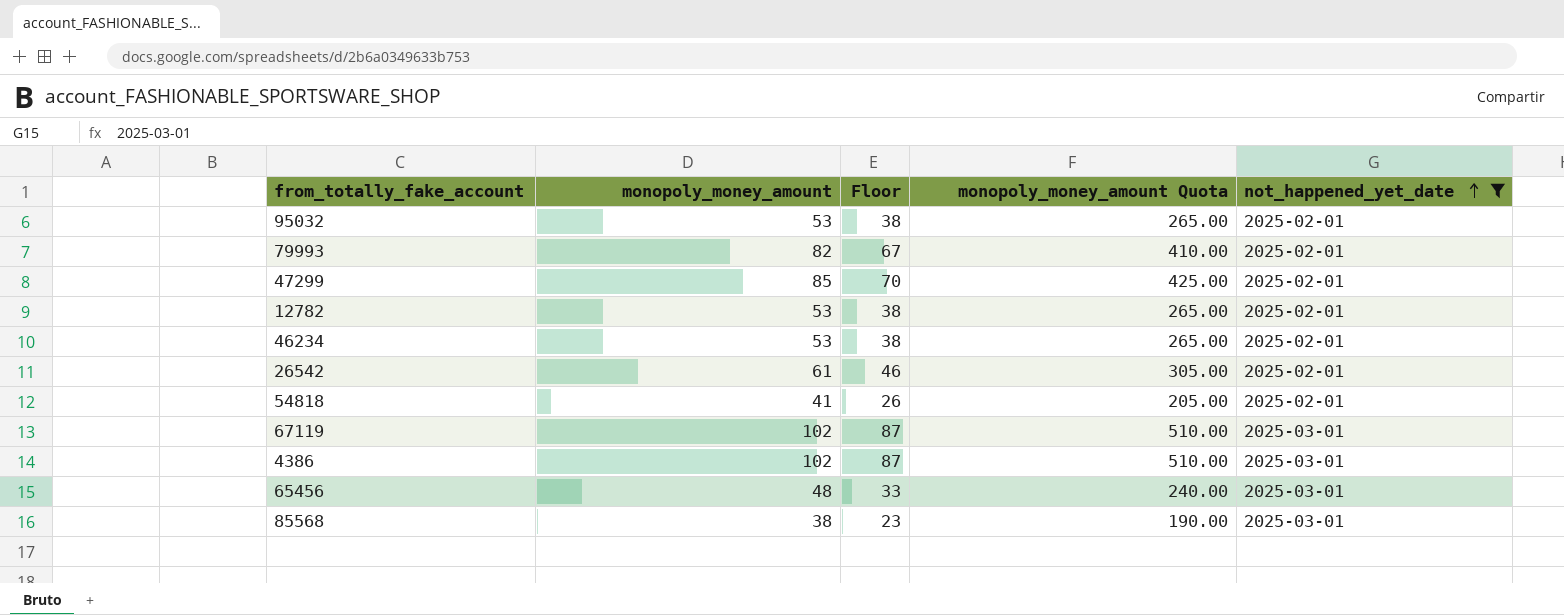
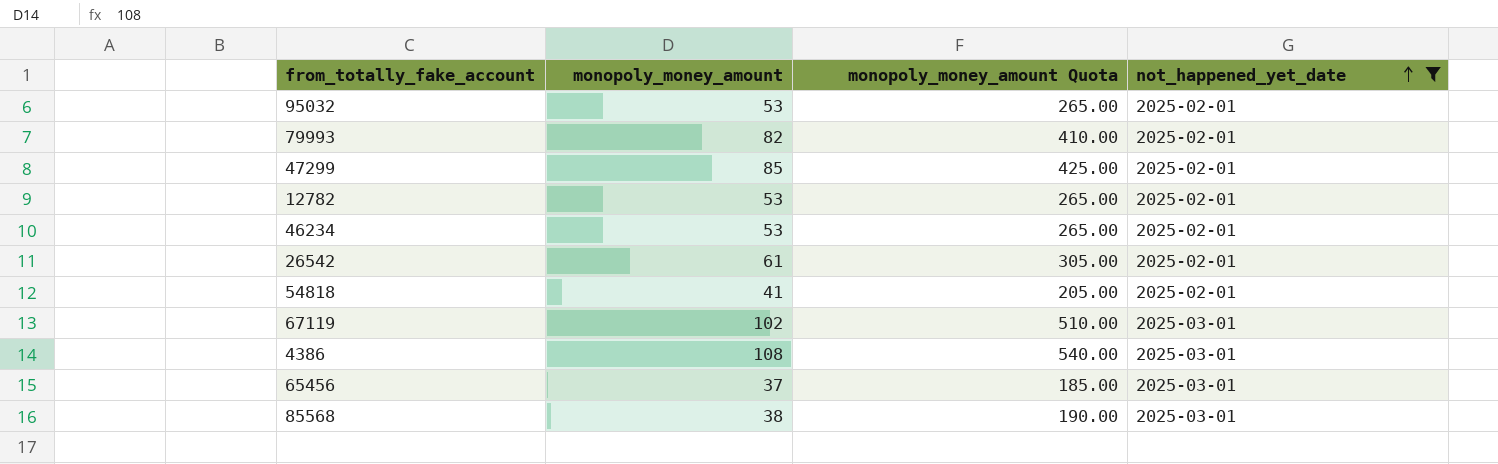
column Floor | formula: [monopoly_money_amount] - 15 -> none
4386 | monopoly_money_amount: 102 -> 108
4386 | monopoly_money_amount Quota: 510.00 -> 540.00
65456 | monopoly_money_amount: 48 -> 37
65456 | monopoly_money_amount Quota: 240.00 -> 185.00

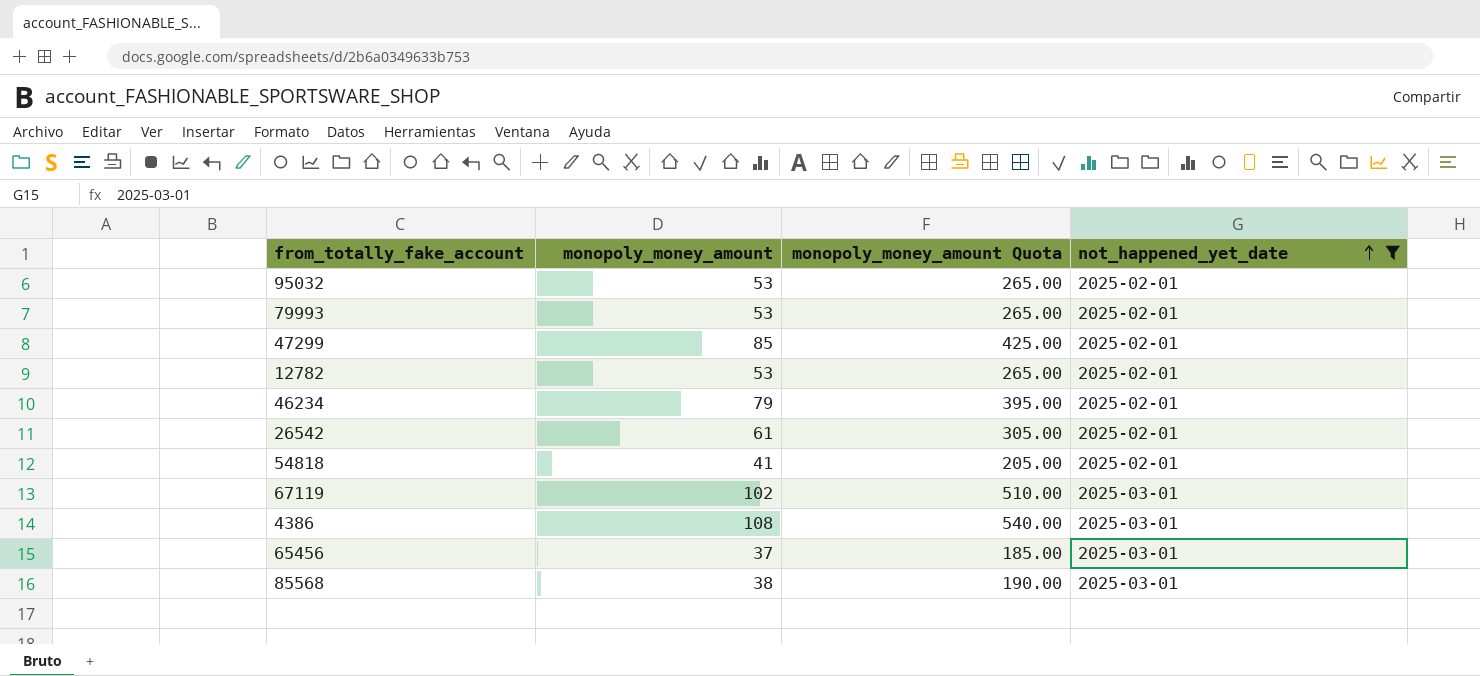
79993 | monopoly_money_amount: 82 -> 53
79993 | monopoly_money_amount Quota: 410.00 -> 265.00
46234 | monopoly_money_amount: 53 -> 79
46234 | monopoly_money_amount Quota: 265.00 -> 395.00

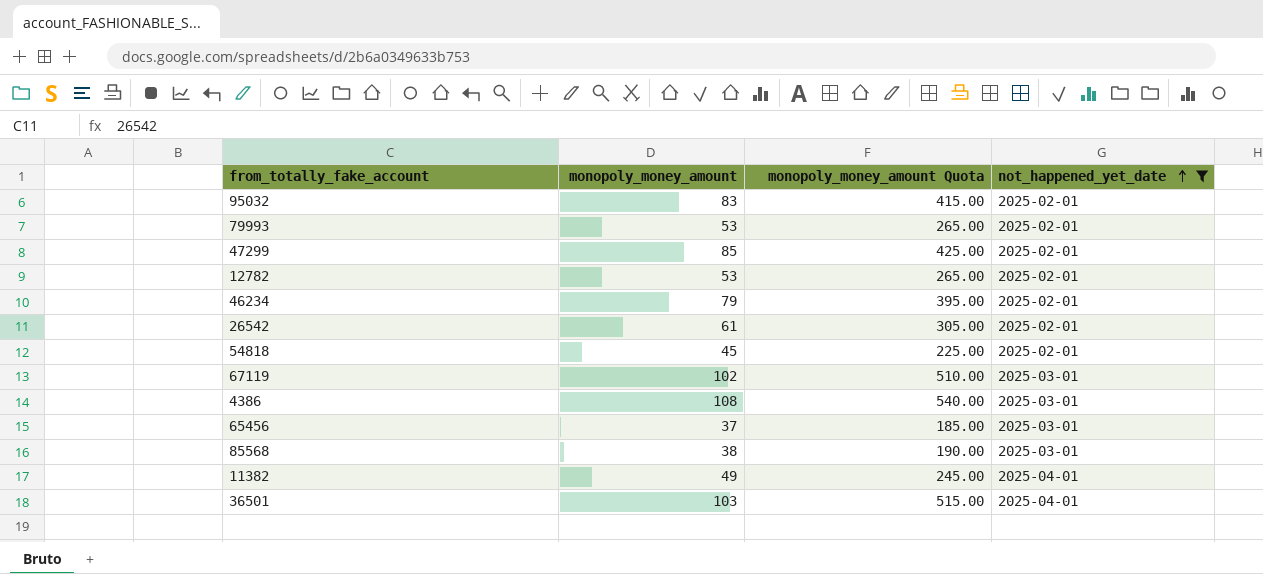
95032 | monopoly_money_amount: 53 -> 83
95032 | monopoly_money_amount Quota: 265.00 -> 415.00
54818 | monopoly_money_amount: 41 -> 45
54818 | monopoly_money_amount Quota: 205.00 -> 225.00
row 11382: none -> 49 | 245.00 | 2025-04-01
row 36501: none -> 103 | 515.00 | 2025-04-01

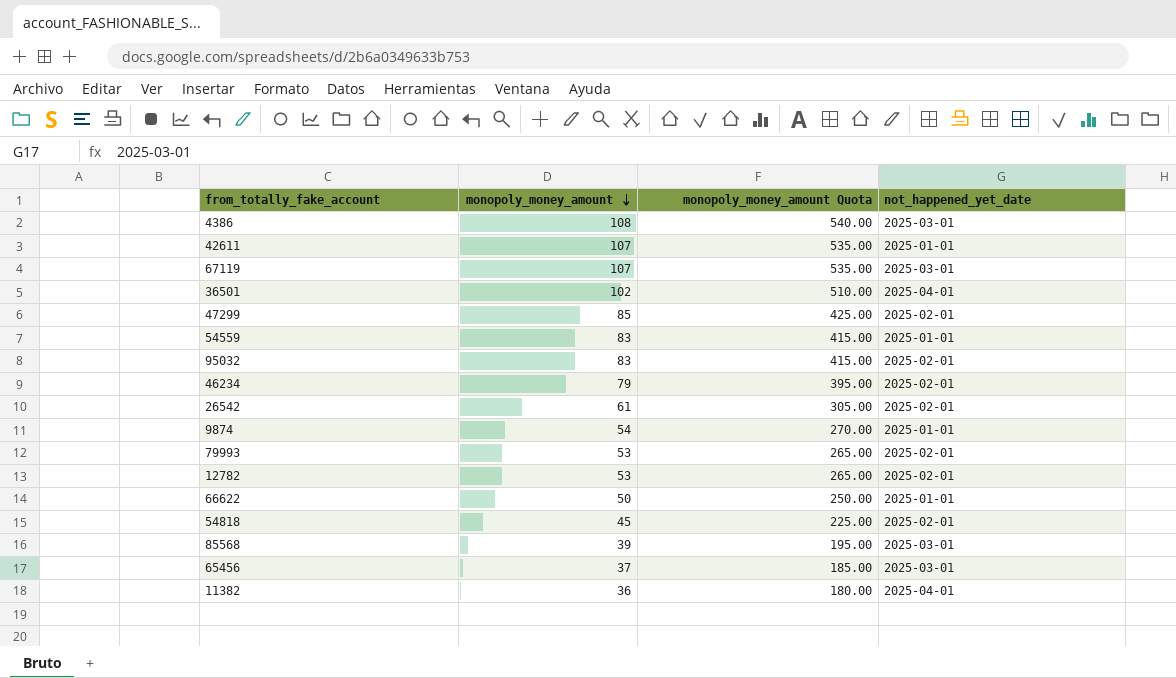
filter: not_happened_yet_date != 2025-01-01 -> none
row order: not_happened_yet_date ascending -> monopoly_money_amount descending
67119 | monopoly_money_amount: 102 -> 107
67119 | monopoly_money_amount Quota: 510.00 -> 535.00
36501 | monopoly_money_amount: 103 -> 102
36501 | monopoly_money_amount Quota: 515.00 -> 510.00
85568 | monopoly_money_amount: 38 -> 39
85568 | monopoly_money_amount Quota: 190.00 -> 195.00
11382 | monopoly_money_amount: 49 -> 36
11382 | monopoly_money_amount Quota: 245.00 -> 180.00

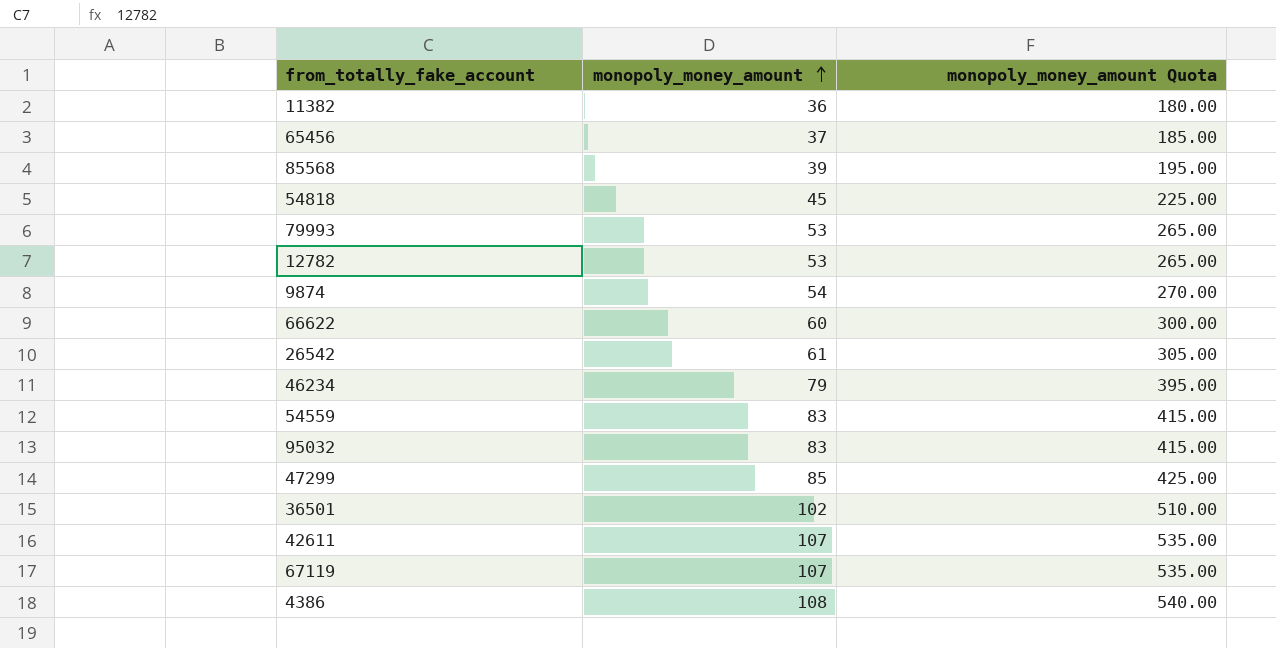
row order: monopoly_money_amount descending -> monopoly_money_amount ascending
column not_happened_yet_date | position: 4 -> none
66622 | monopoly_money_amount: 50 -> 60
66622 | monopoly_money_amount Quota: 250.00 -> 300.00

